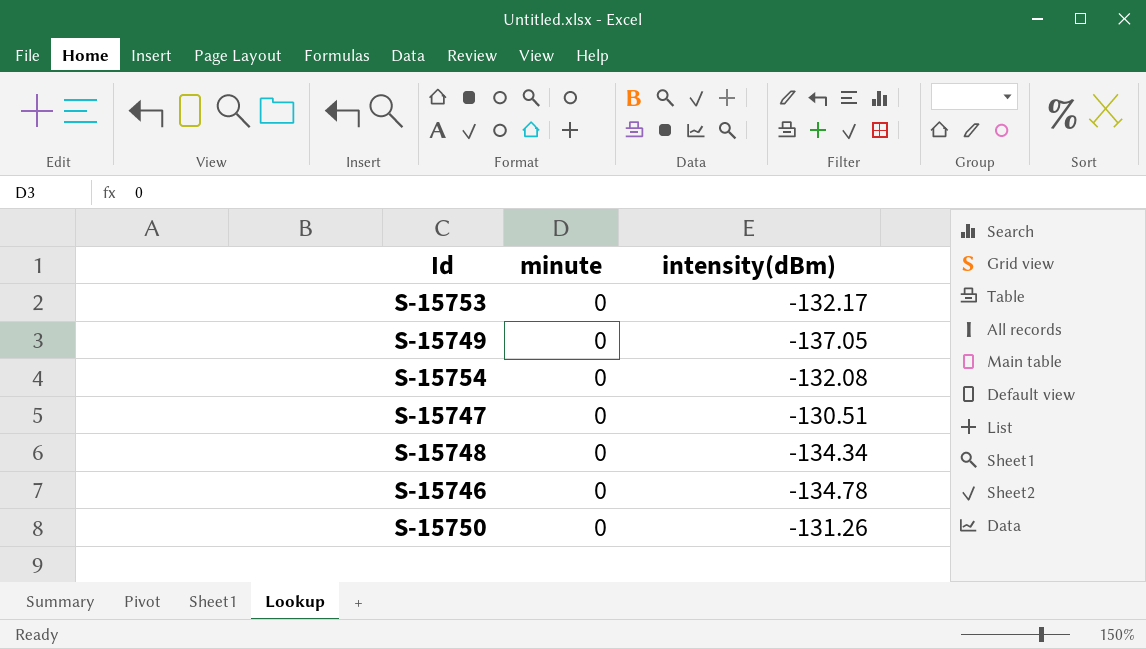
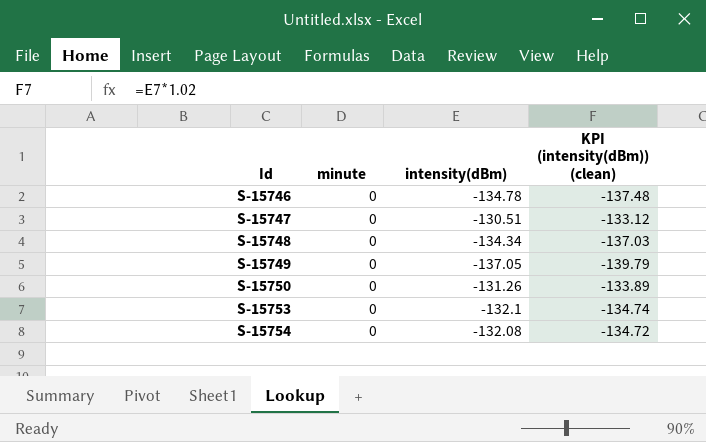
row order: none -> Id ascending
column KPI (intensity(dBm)) (clean) | formula: none -> [intensity(dBm)] * 1.02
S-15753 | intensity(dBm): -132.17 -> -132.1

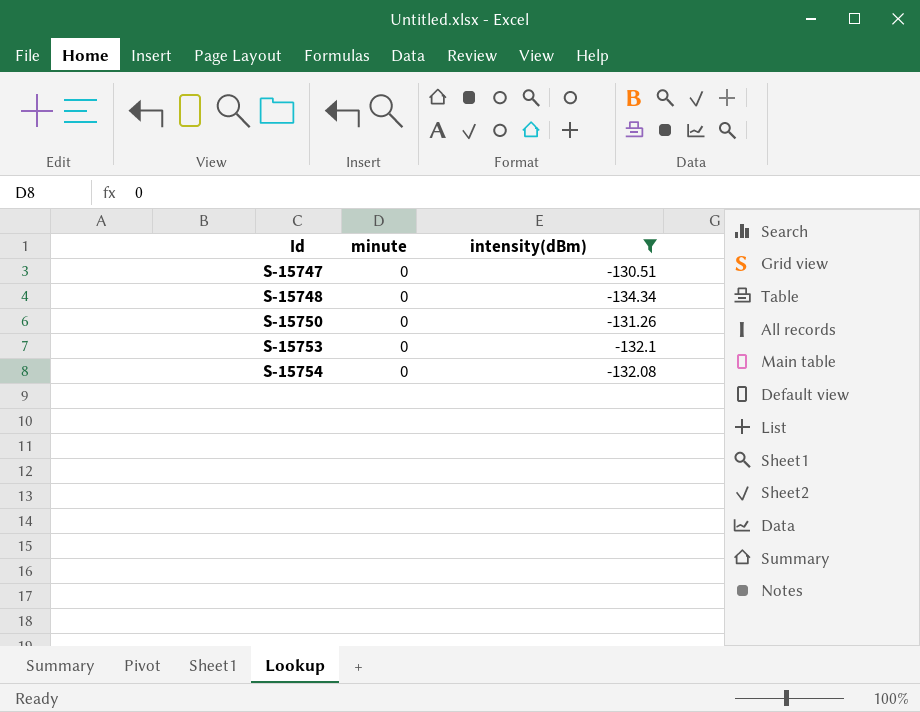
filter: none -> intensity(dBm) >= -134.34
column KPI (intensity(dBm)) (clean) | formula: [intensity(dBm)] * 1.02 -> none

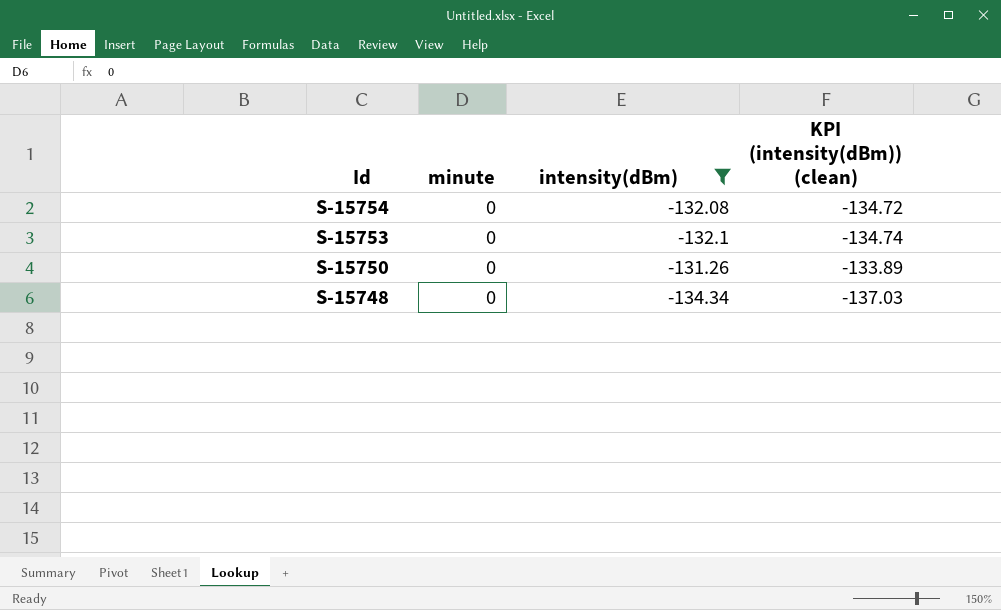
row order: Id ascending -> Id descending
column KPI (intensity(dBm)) (clean) | formula: none -> [intensity(dBm)] * 1.02
row S-15747: 0 | -130.51 -> none

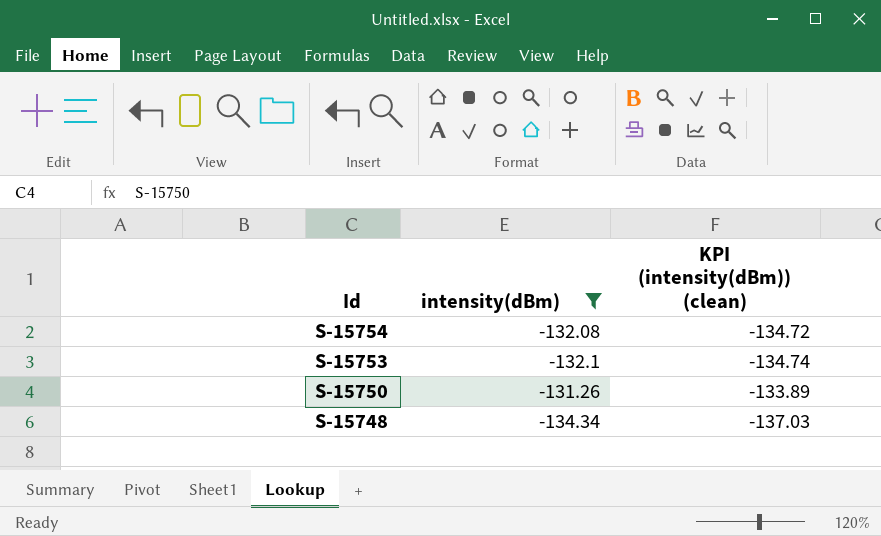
column minute | position: 2 -> none

